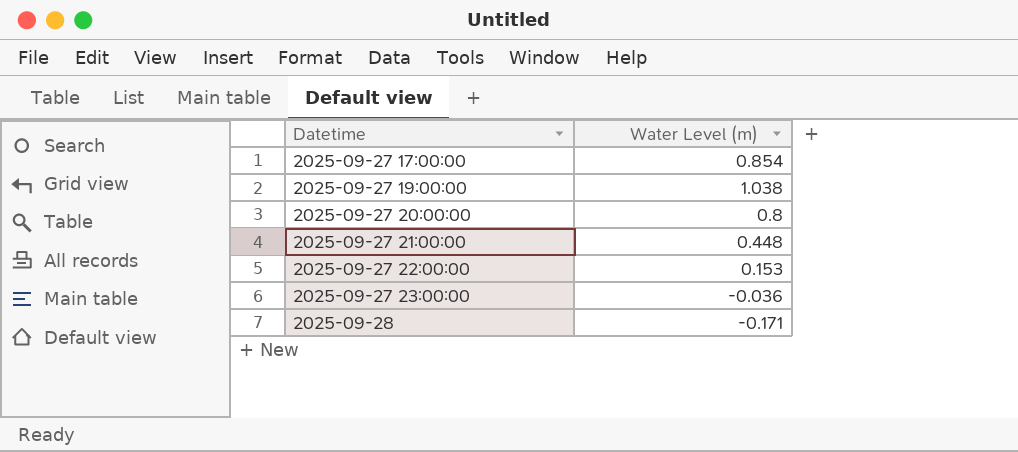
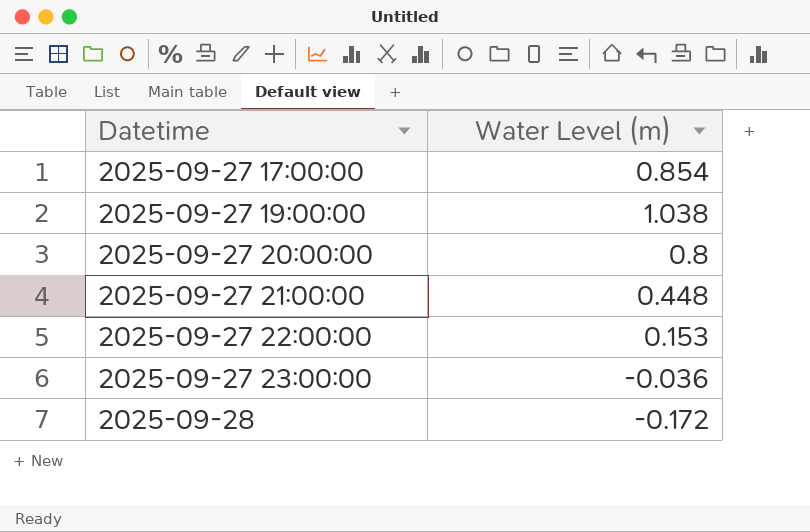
2025-09-28 | Water Level (m): -0.171 -> -0.172

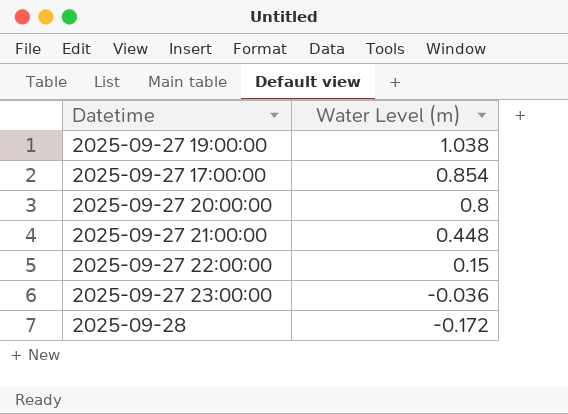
row order: Datetime ascending -> Water Level (m) descending
2025-09-27 22:00:00 | Water Level (m): 0.153 -> 0.15

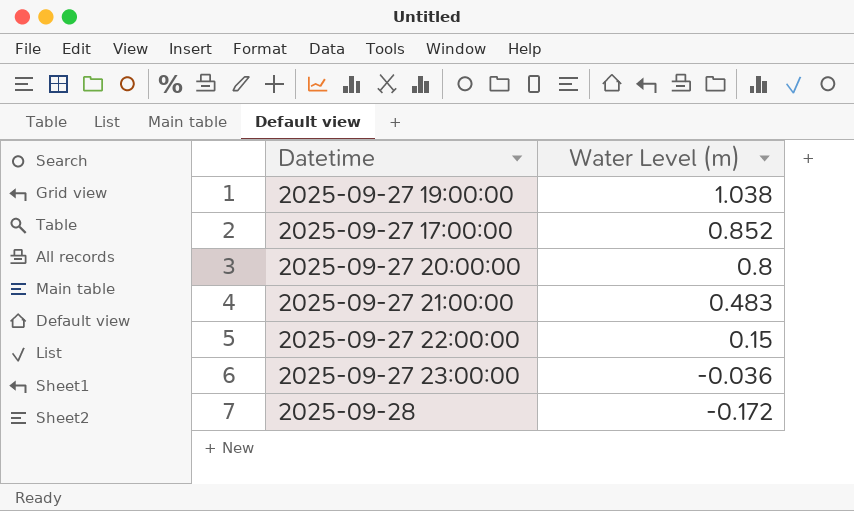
2025-09-27 17:00:00 | Water Level (m): 0.854 -> 0.852
2025-09-27 21:00:00 | Water Level (m): 0.448 -> 0.483

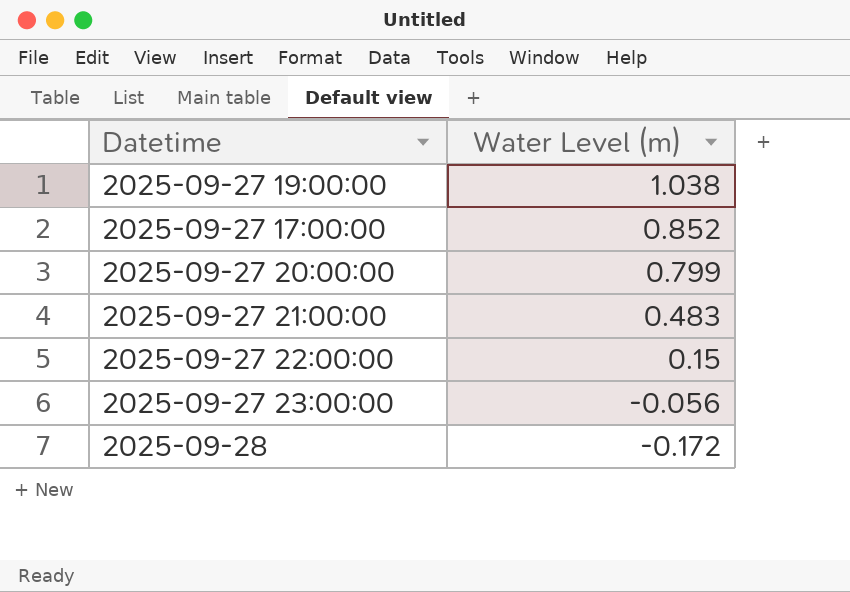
2025-09-27 20:00:00 | Water Level (m): 0.8 -> 0.799
2025-09-27 23:00:00 | Water Level (m): -0.036 -> -0.056

